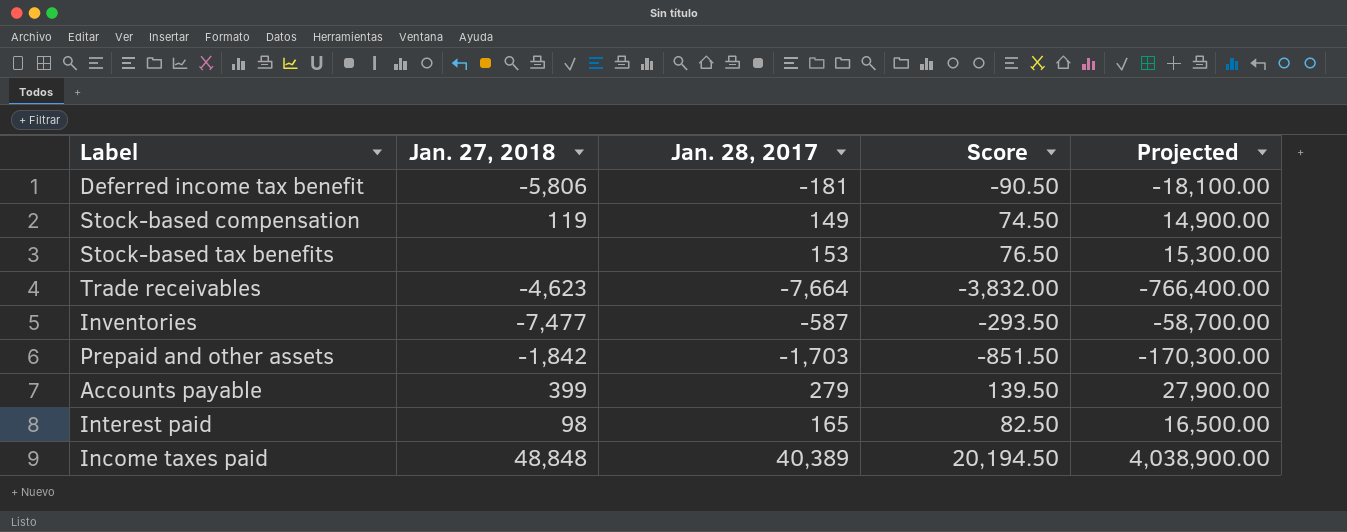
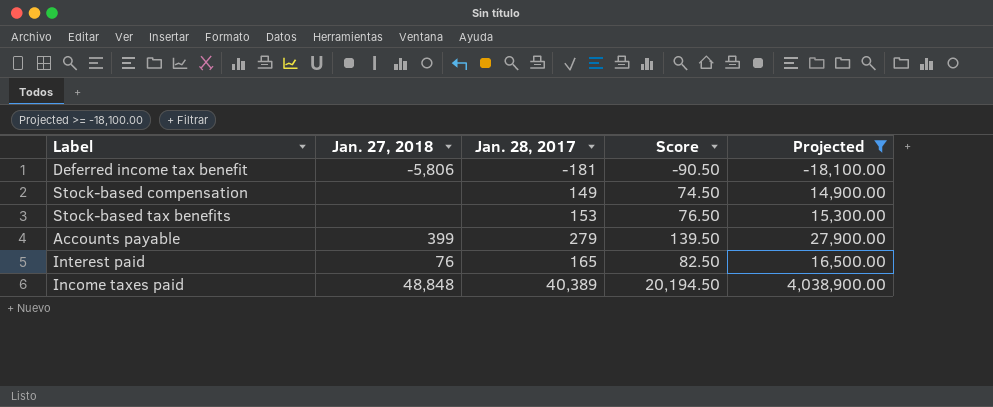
filter: none -> Projected >= -18,100.00
Stock-based compensation | Jan. 27, 2018: 119 -> none
Interest paid | Jan. 27, 2018: 98 -> 76

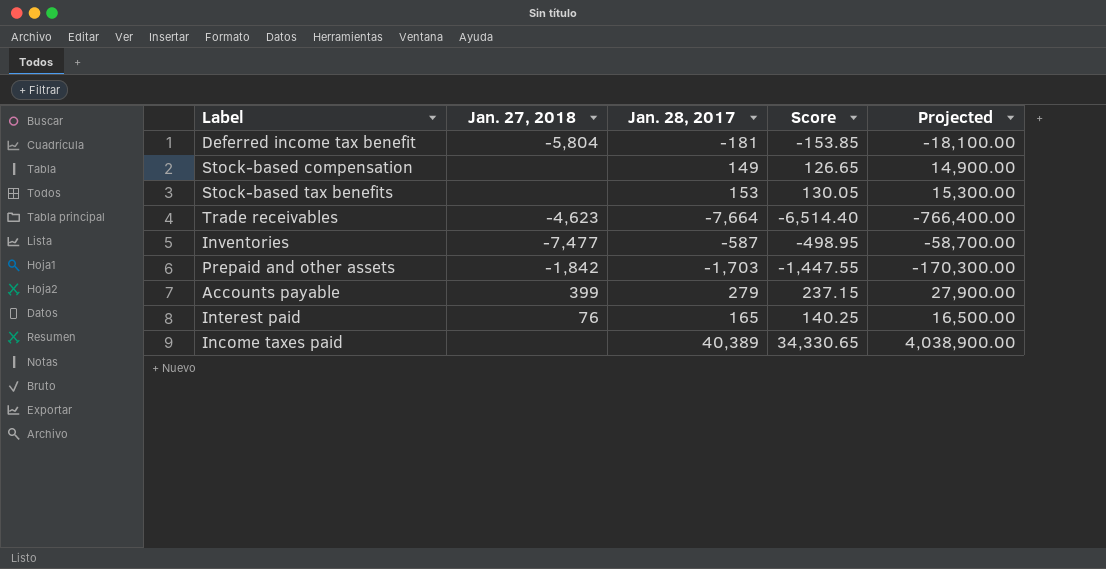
filter: Projected >= -18,100.00 -> none
column Score | formula: [Jan. 28, 2017] * 0.5 -> [Jan. 28, 2017] * 0.85
Deferred income tax benefit | Jan. 27, 2018: -5,806 -> -5,804
Income taxes paid | Jan. 27, 2018: 48,848 -> none

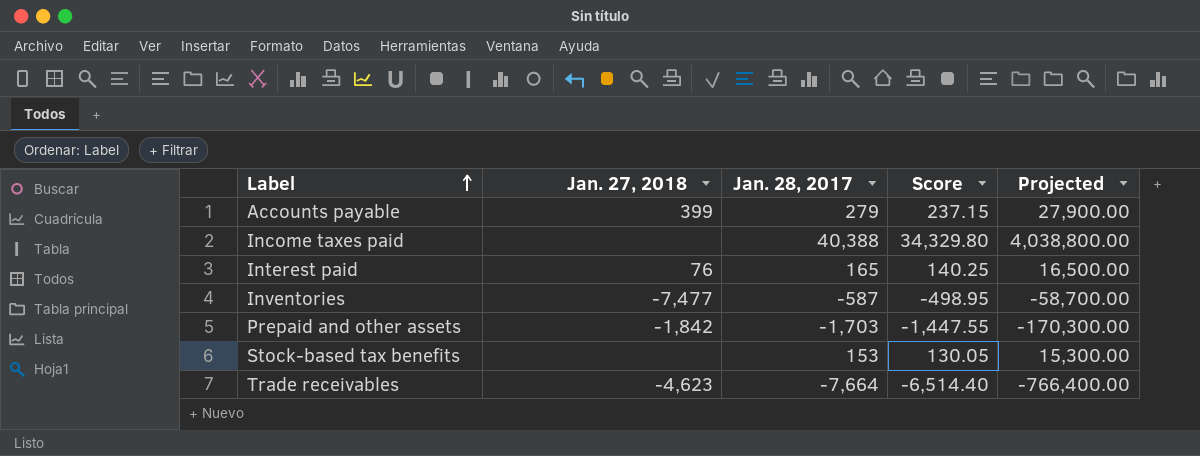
row order: none -> Label ascending
row Deferred income tax benefit: -5,804 | -181 | -153.85 | -18,100.00 -> none
row Stock-based compensation: none | 149 | 126.65 | 14,900.00 -> none
Income taxes paid | Jan. 28, 2017: 40,389 -> 40,388
Income taxes paid | Score: 34,330.65 -> 34,329.80
Income taxes paid | Projected: 4,038,900.00 -> 4,038,800.00

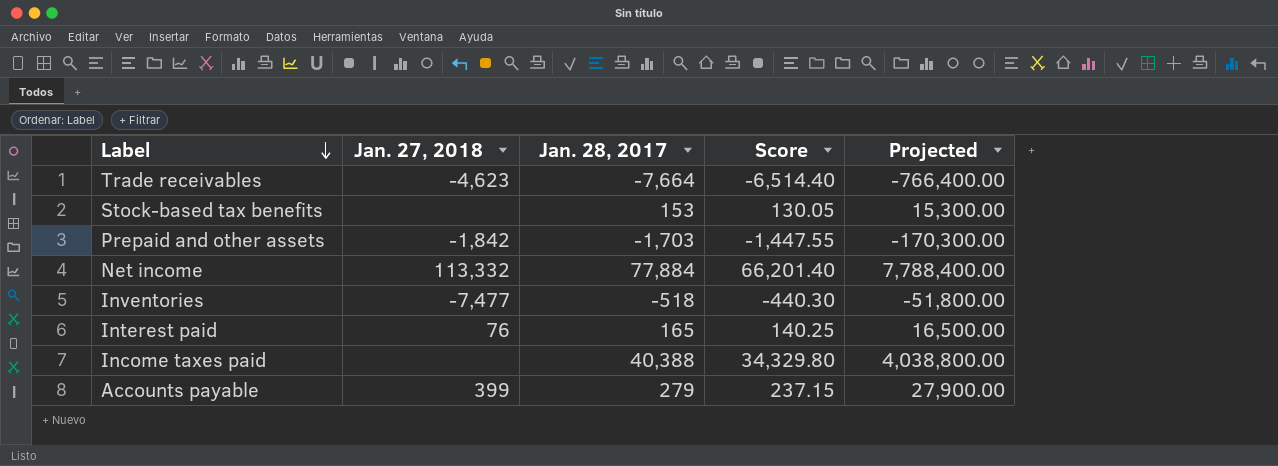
row order: Label ascending -> Label descending
row Net income: none -> 113,332 | 77,884 | 66,201.40 | 7,788,400.00
Inventories | Jan. 28, 2017: -587 -> -518
Inventories | Score: -498.95 -> -440.30
Inventories | Projected: -58,700.00 -> -51,800.00

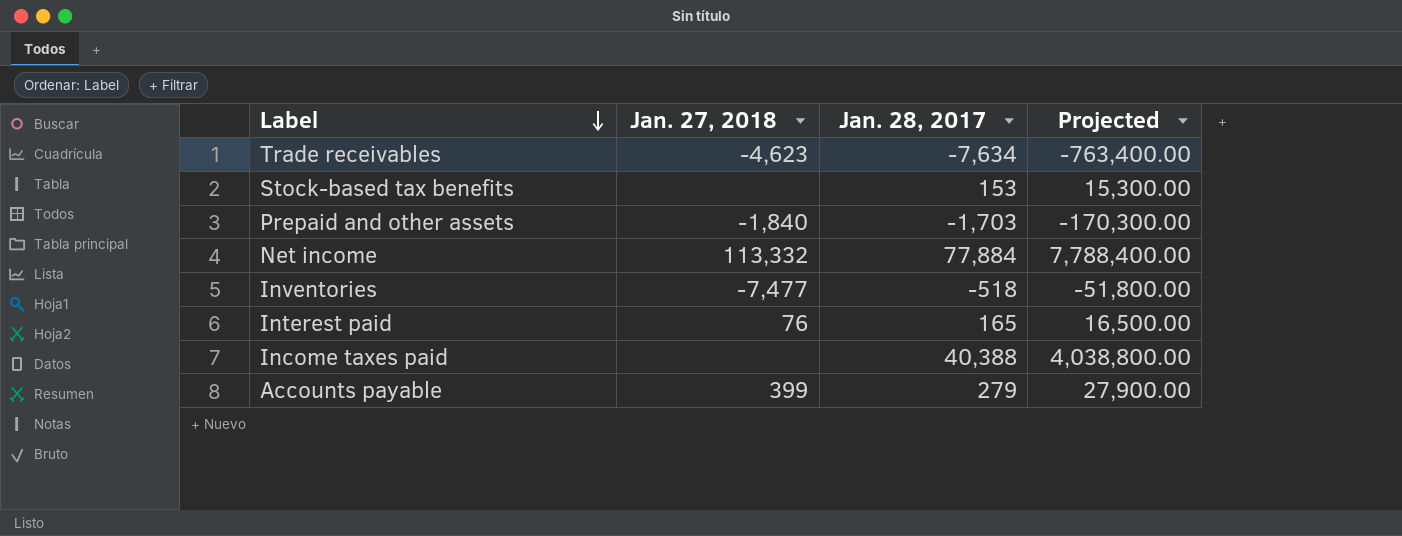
column Score | formula: [Jan. 28, 2017] * 0.85 -> none
Trade receivables | Jan. 28, 2017: -7,664 -> -7,634
Trade receivables | Projected: -766,400.00 -> -763,400.00
Prepaid and other assets | Jan. 27, 2018: -1,842 -> -1,840

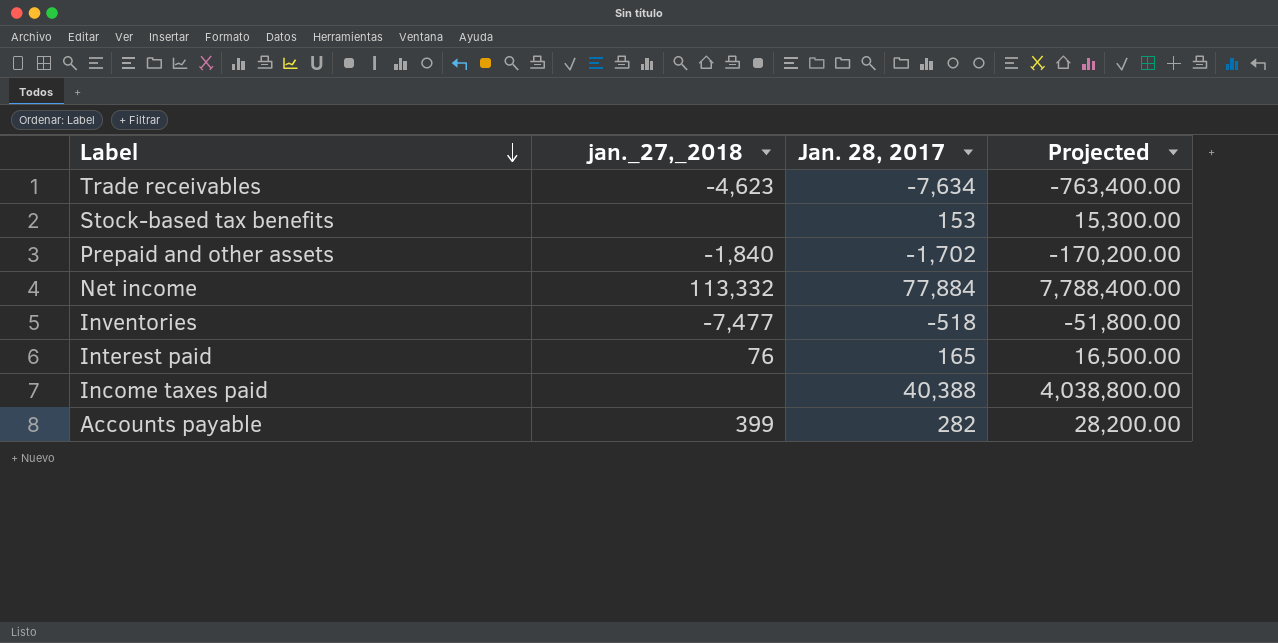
column name: Jan. 27, 2018 -> jan._27,_2018
Prepaid and other assets | Jan. 28, 2017: -1,703 -> -1,702
Prepaid and other assets | Projected: -170,300.00 -> -170,200.00
Accounts payable | Jan. 28, 2017: 279 -> 282
Accounts payable | Projected: 27,900.00 -> 28,200.00

